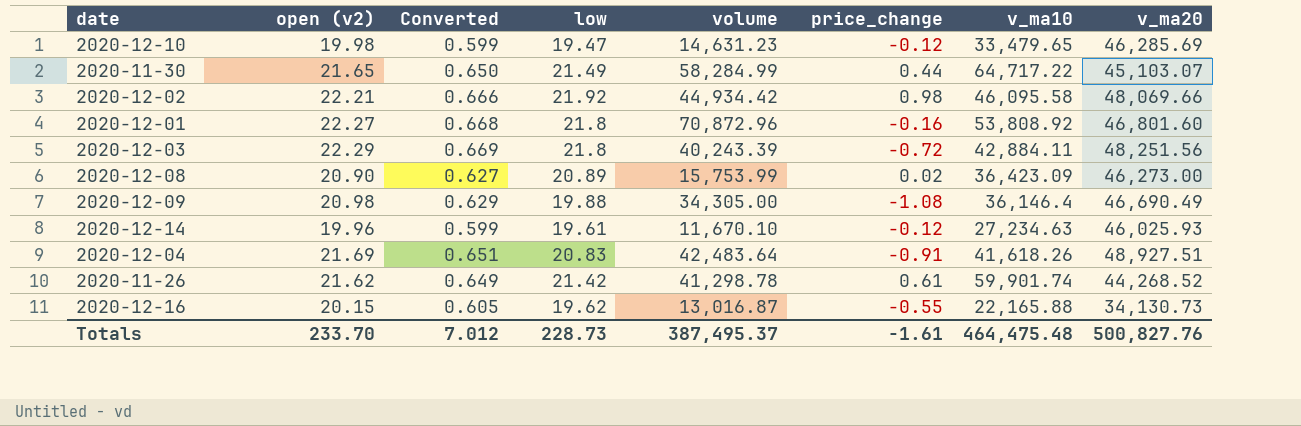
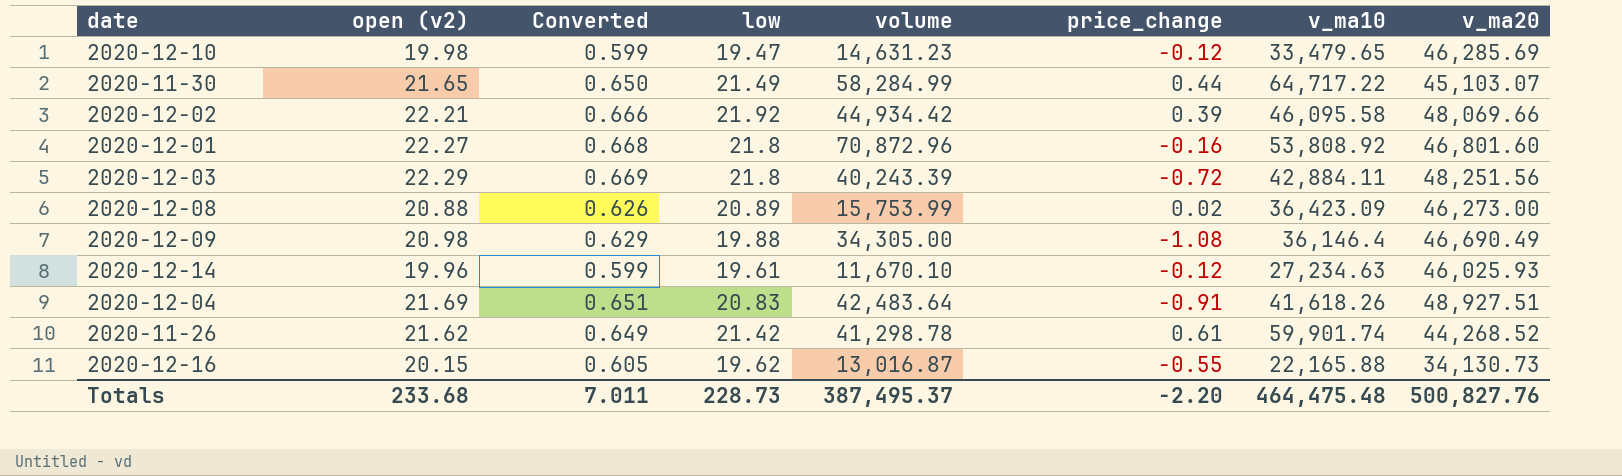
2020-12-02 | price_change: 0.98 -> 0.39
2020-12-08 | open (v2): 20.90 -> 20.88
2020-12-08 | Converted: 0.627 -> 0.626
Totals | open (v2): 233.70 -> 233.68
Totals | Converted: 7.012 -> 7.011
Totals | price_change: -1.61 -> -2.20

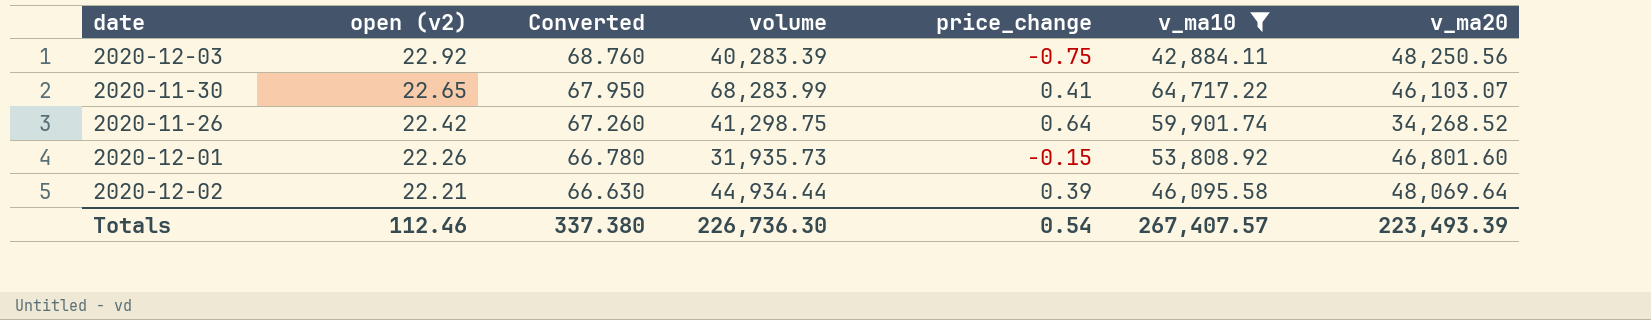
filter: none -> v_ma10 >= 42,884.11
row order: none -> open (v2) descending
column low | position: 4 -> none
column Converted | formula: [open (v2)] * 0.03 -> [open (v2)] * 3
2020-12-03 | open (v2): 22.29 -> 22.92
2020-12-03 | volume: 40,243.39 -> 40,283.39
2020-12-03 | price_change: -0.72 -> -0.75
2020-12-03 | v_ma20: 48,251.56 -> 48,250.56
2020-11-30 | open (v2): 21.65 -> 22.65
2020-11-30 | volume: 58,284.99 -> 68,283.99
2020-11-30 | price_change: 0.44 -> 0.41
2020-11-30 | v_ma20: 45,103.07 -> 46,103.07
2020-11-26 | open (v2): 21.62 -> 22.42
2020-11-26 | volume: 41,298.78 -> 41,298.75
2020-11-26 | price_change: 0.61 -> 0.64
2020-11-26 | v_ma20: 44,268.52 -> 34,268.52
2020-12-01 | open (v2): 22.27 -> 22.26
2020-12-01 | volume: 70,872.96 -> 31,935.73
2020-12-01 | price_change: -0.16 -> -0.15
2020-12-02 | volume: 44,934.42 -> 44,934.44
2020-12-02 | v_ma20: 48,069.66 -> 48,069.64
Totals | open (v2): 233.68 -> 112.46
Totals | Converted: 7.011 -> 337.380
Totals | volume: 387,495.37 -> 226,736.30
Totals | price_change: -2.20 -> 0.54
Totals | v_ma10: 464,475.48 -> 267,407.57
Totals | v_ma20: 500,827.76 -> 223,493.39

